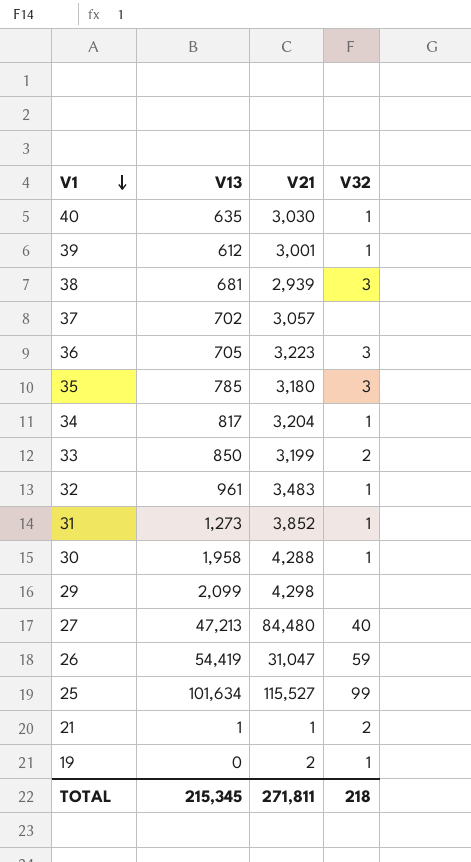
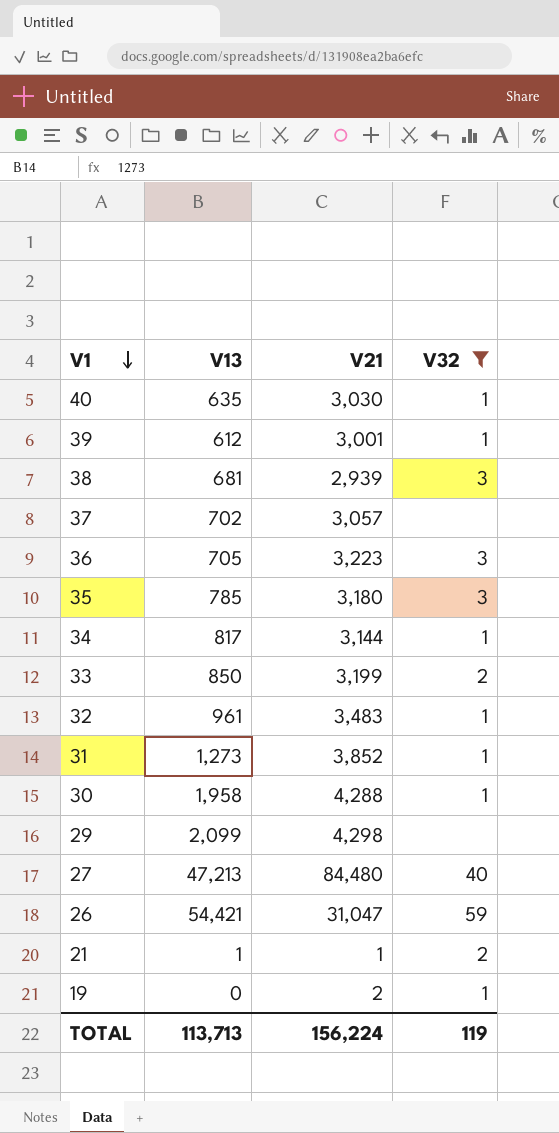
filter: none -> V32 != 99
34 | V21: 3,204 -> 3,144
26 | V13: 54,419 -> 54,421
TOTAL | V13: 215,345 -> 113,713
TOTAL | V21: 271,811 -> 156,224
TOTAL | V32: 218 -> 119

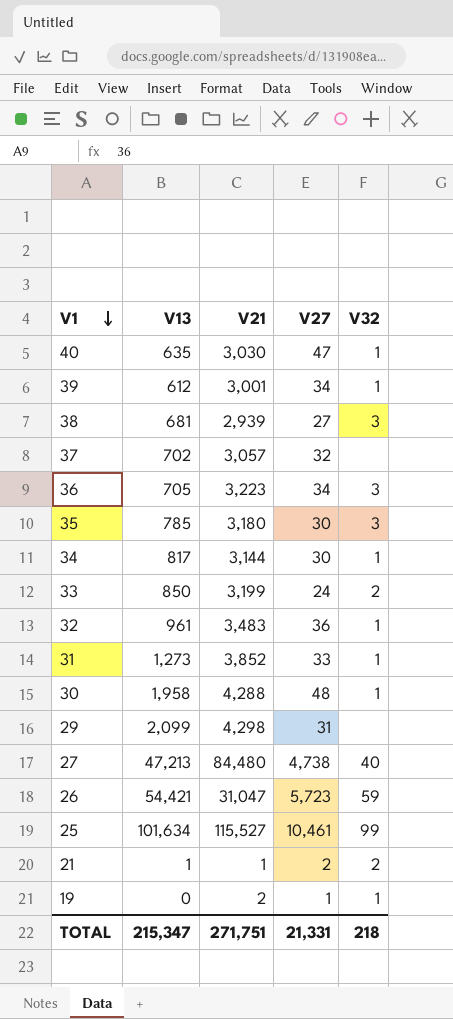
filter: V32 != 99 -> none
column V27 | position: none -> 4
TOTAL | V13: 113,713 -> 215,347
TOTAL | V21: 156,224 -> 271,751
TOTAL | V32: 119 -> 218

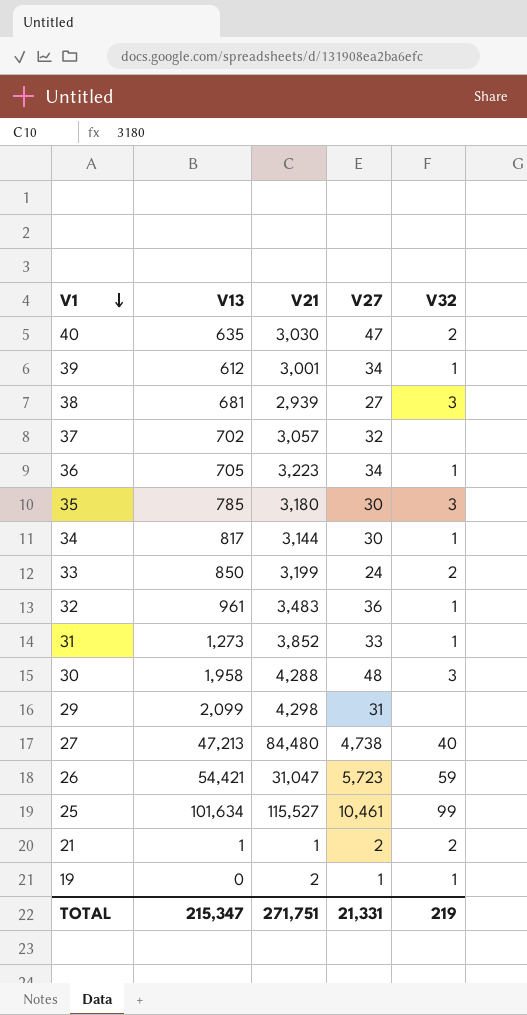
40 | V32: 1 -> 2
36 | V32: 3 -> 1
30 | V32: 1 -> 3
TOTAL | V32: 218 -> 219

